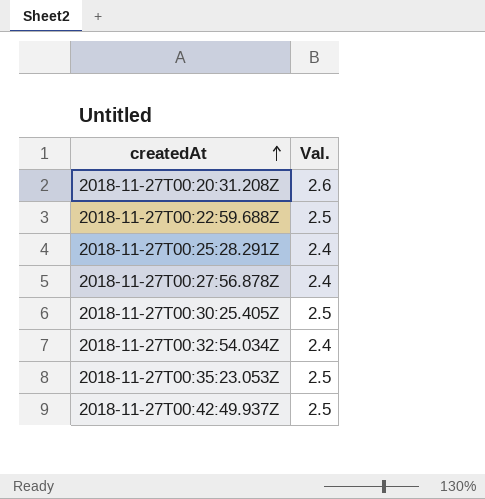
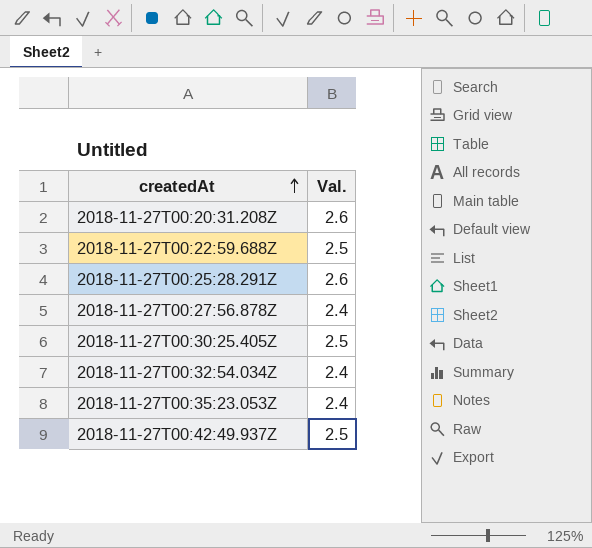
2018-11-27T00:25:28.291Z | Val.: 2.4 -> 2.6
2018-11-27T00:35:23.053Z | Val.: 2.5 -> 2.4

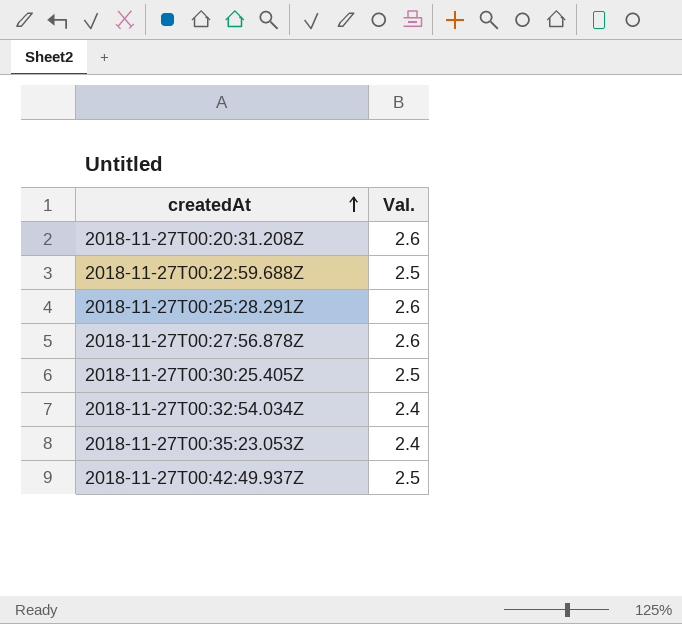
2018-11-27T00:27:56.878Z | Val.: 2.4 -> 2.6

